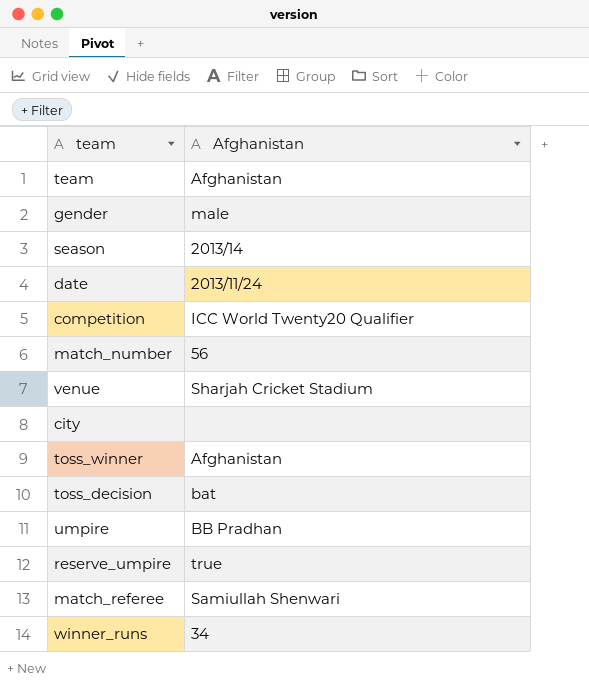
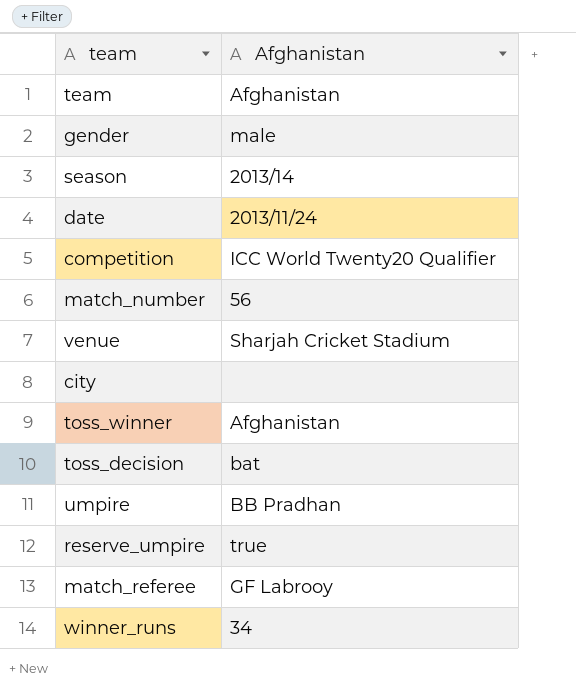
match_referee | Afghanistan: Samiullah Shenwari -> GF Labrooy

